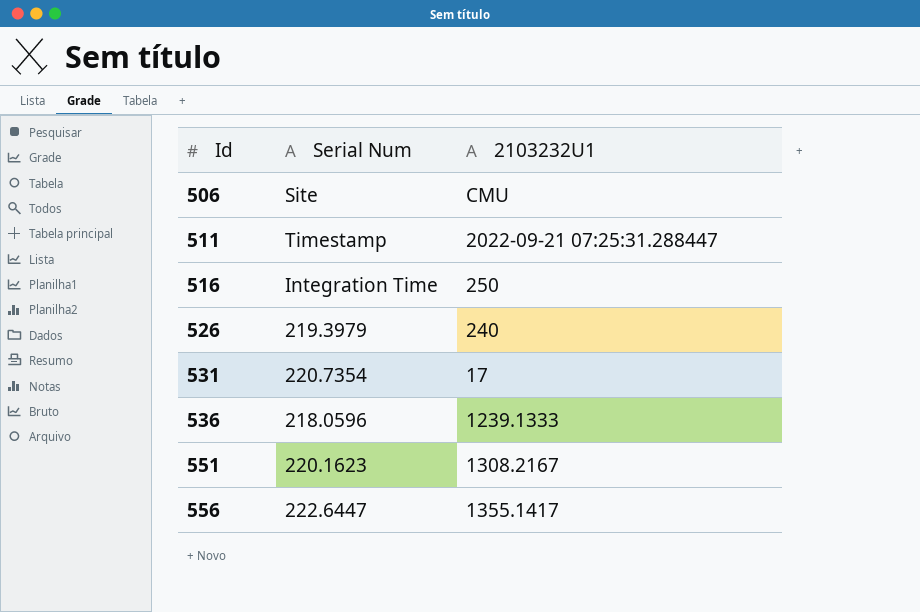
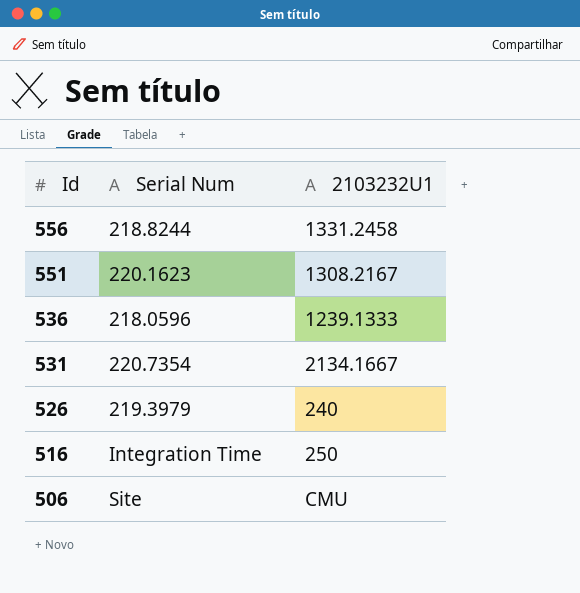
row order: Id ascending -> Id descending
row 511: Timestamp | 2022-09-21 07:25:31.288447 -> none
556 | Serial Num: 222.6447 -> 218.8244
556 | 2103232U1: 1355.1417 -> 1331.2458
531 | 2103232U1: 17 -> 2134.1667

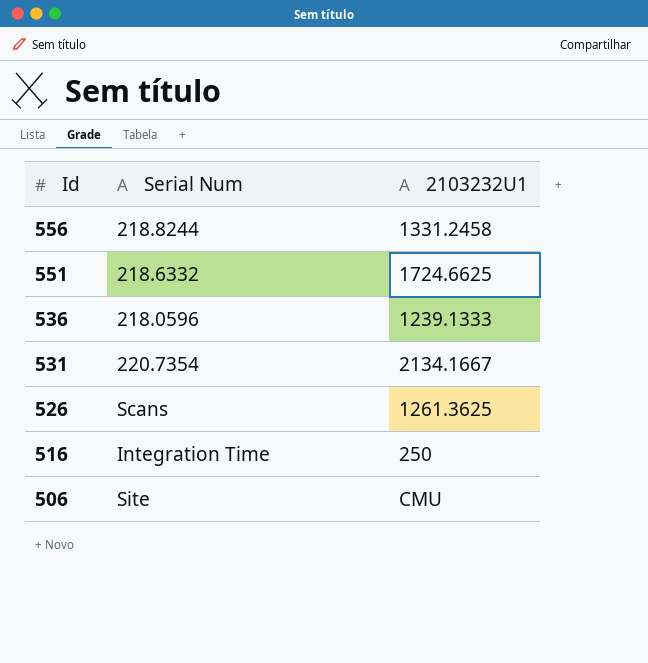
551 | Serial Num: 220.1623 -> 218.6332
551 | 2103232U1: 1308.2167 -> 1724.6625
526 | Serial Num: 219.3979 -> Scans
526 | 2103232U1: 240 -> 1261.3625

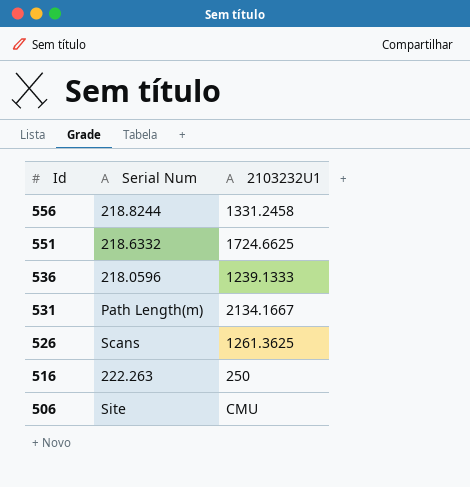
531 | Serial Num: 220.7354 -> Path Length(m)
516 | Serial Num: Integration Time -> 222.263

